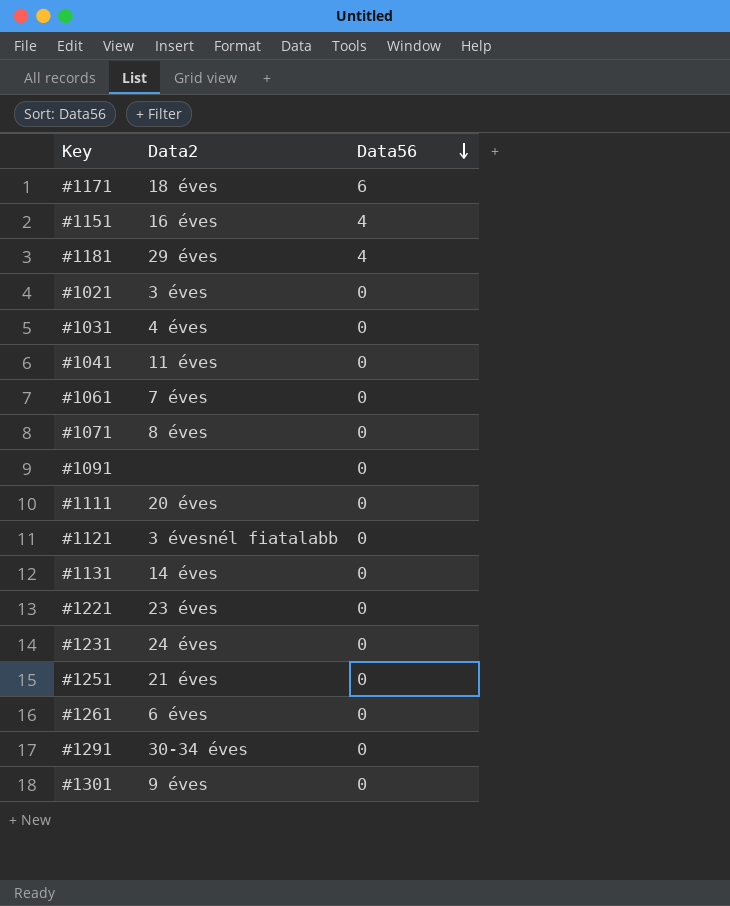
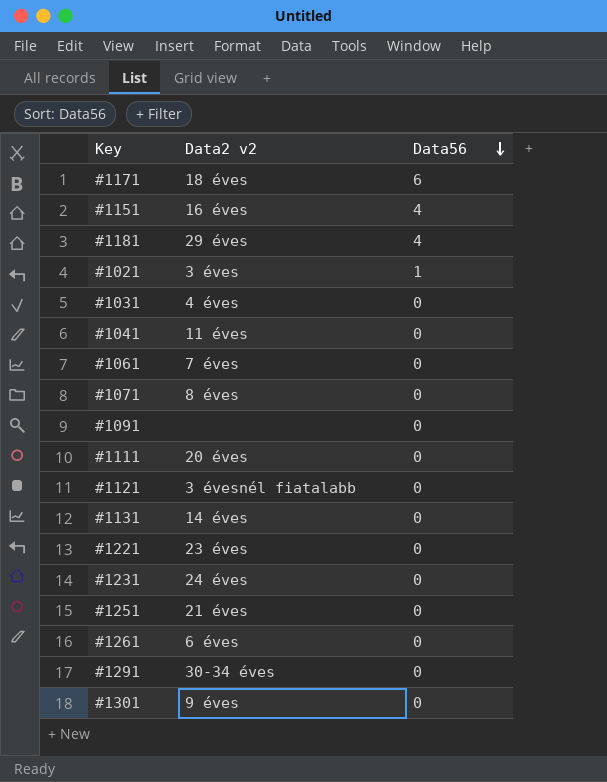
column name: Data2 -> Data2 v2
#1021 | Data56: 0 -> 1

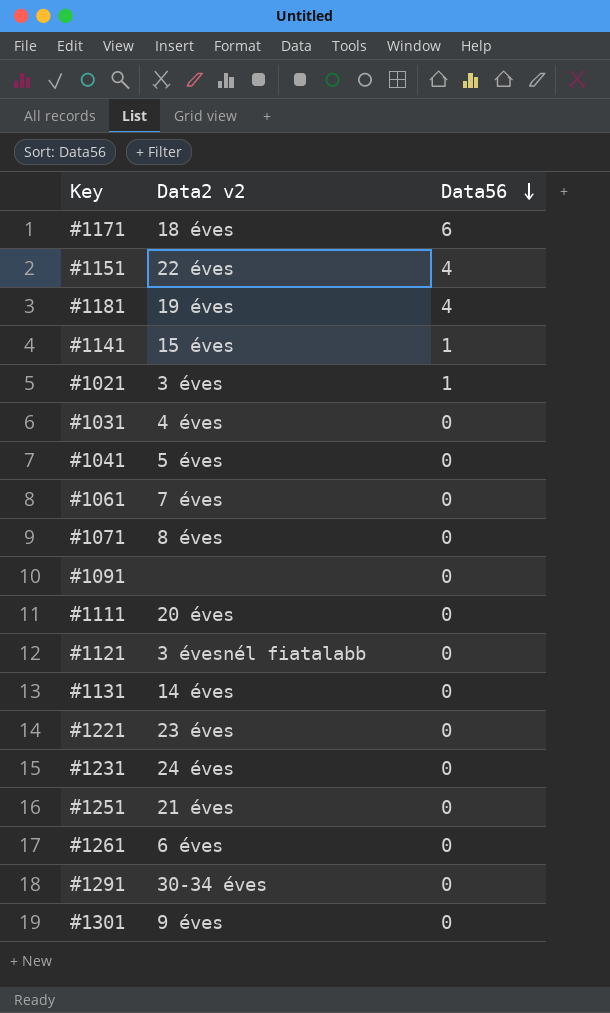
#1151 | Data2 v2: 16 éves -> 22 éves
#1181 | Data2 v2: 29 éves -> 19 éves
row #1141: none -> 15 éves | 1
#1041 | Data2 v2: 11 éves -> 5 éves

